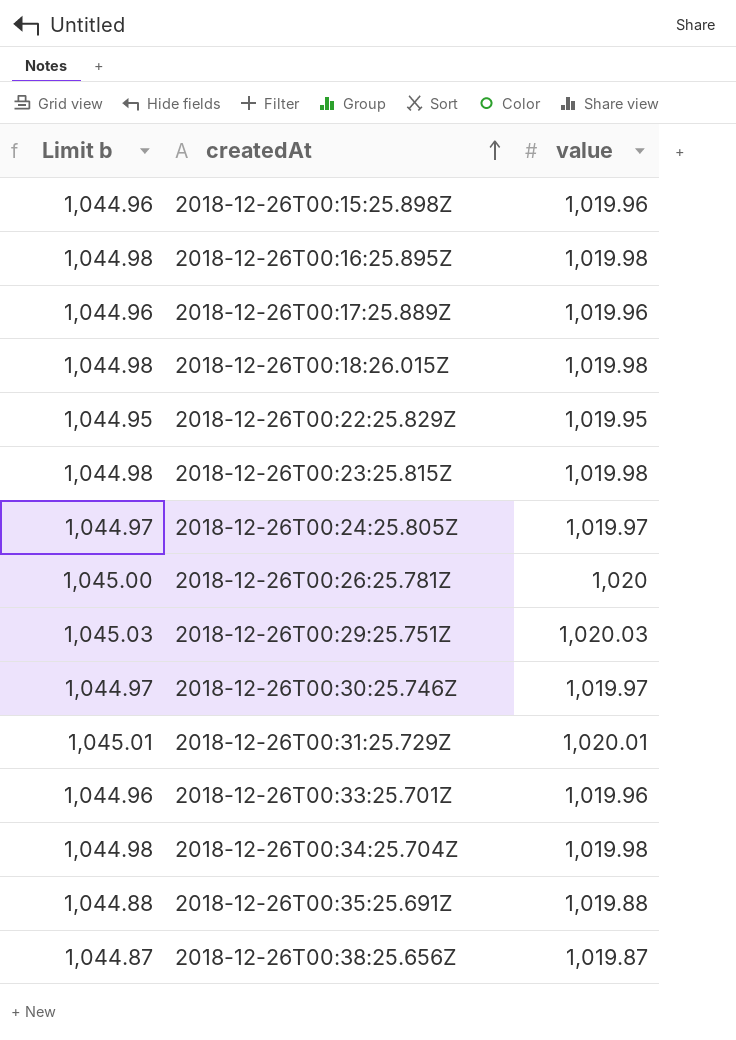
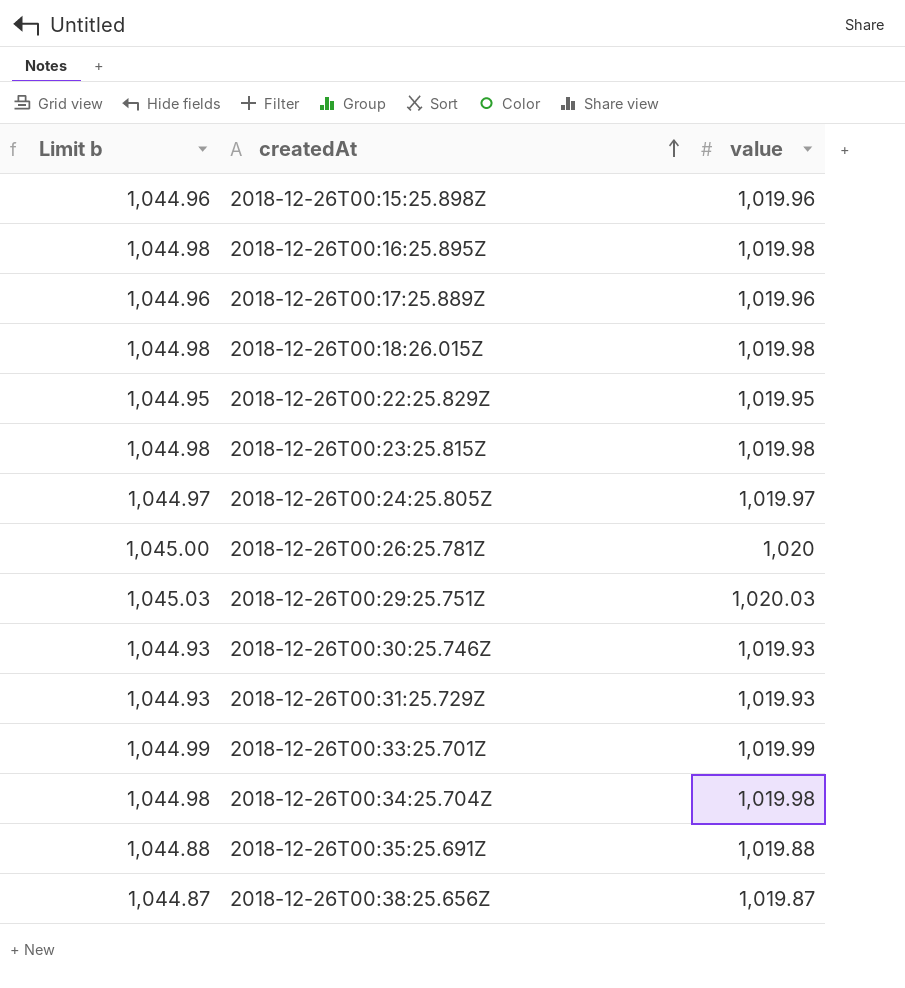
2018-12-26T00:30:25.746Z | Limit b: 1,044.97 -> 1,044.93
2018-12-26T00:30:25.746Z | value: 1,019.97 -> 1,019.93
2018-12-26T00:31:25.729Z | Limit b: 1,045.01 -> 1,044.93
2018-12-26T00:31:25.729Z | value: 1,020.01 -> 1,019.93
2018-12-26T00:33:25.701Z | Limit b: 1,044.96 -> 1,044.99
2018-12-26T00:33:25.701Z | value: 1,019.96 -> 1,019.99

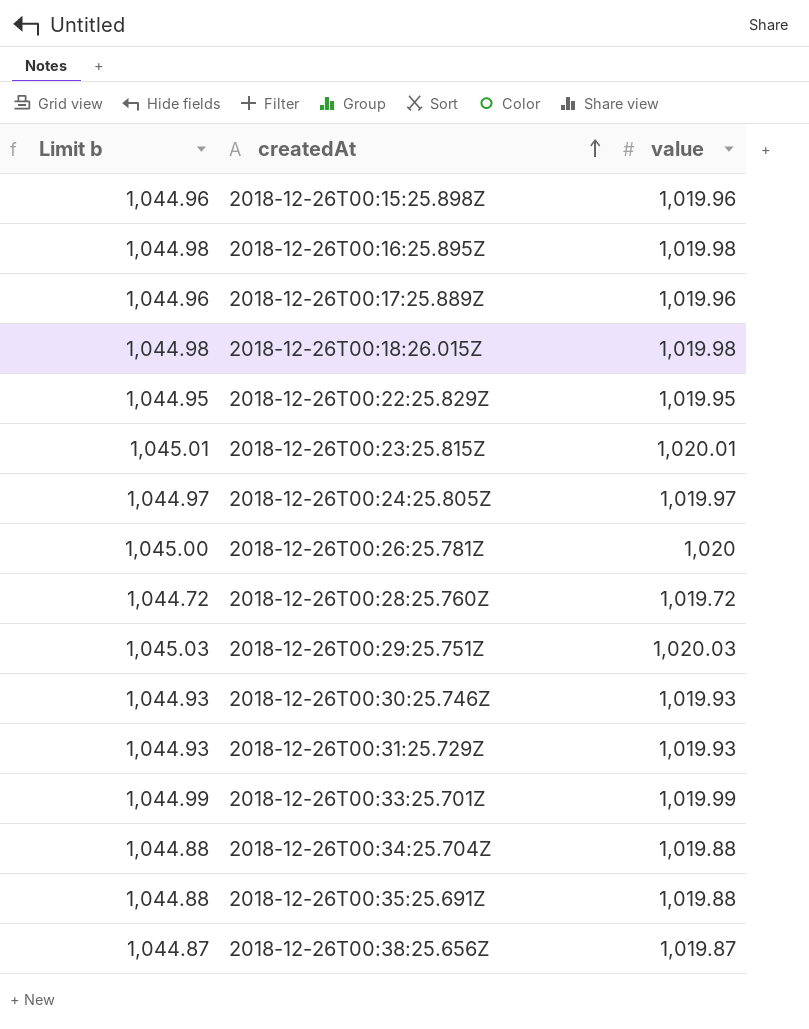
2018-12-26T00:23:25.815Z | Limit b: 1,044.98 -> 1,045.01
2018-12-26T00:23:25.815Z | value: 1,019.98 -> 1,020.01
row 2018-12-26T00:28:25.760Z: none -> 1,044.72 | 1,019.72
2018-12-26T00:34:25.704Z | Limit b: 1,044.98 -> 1,044.88
2018-12-26T00:34:25.704Z | value: 1,019.98 -> 1,019.88

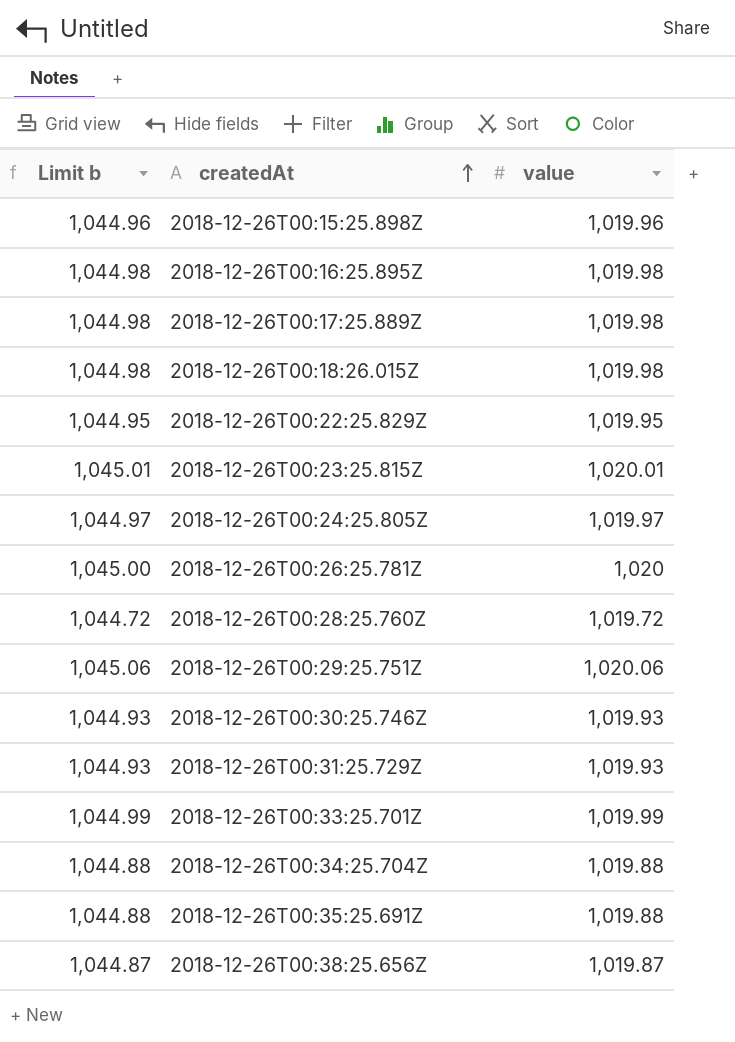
2018-12-26T00:17:25.889Z | Limit b: 1,044.96 -> 1,044.98
2018-12-26T00:17:25.889Z | value: 1,019.96 -> 1,019.98
2018-12-26T00:29:25.751Z | Limit b: 1,045.03 -> 1,045.06
2018-12-26T00:29:25.751Z | value: 1,020.03 -> 1,020.06

